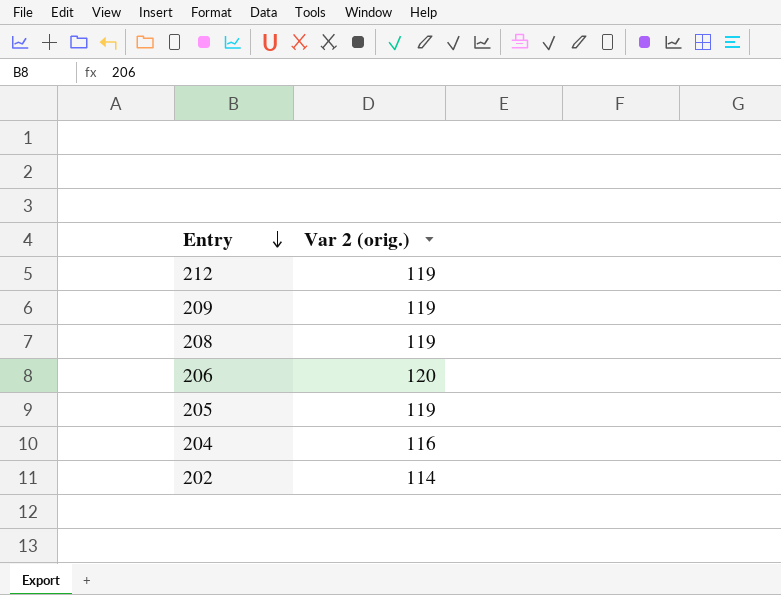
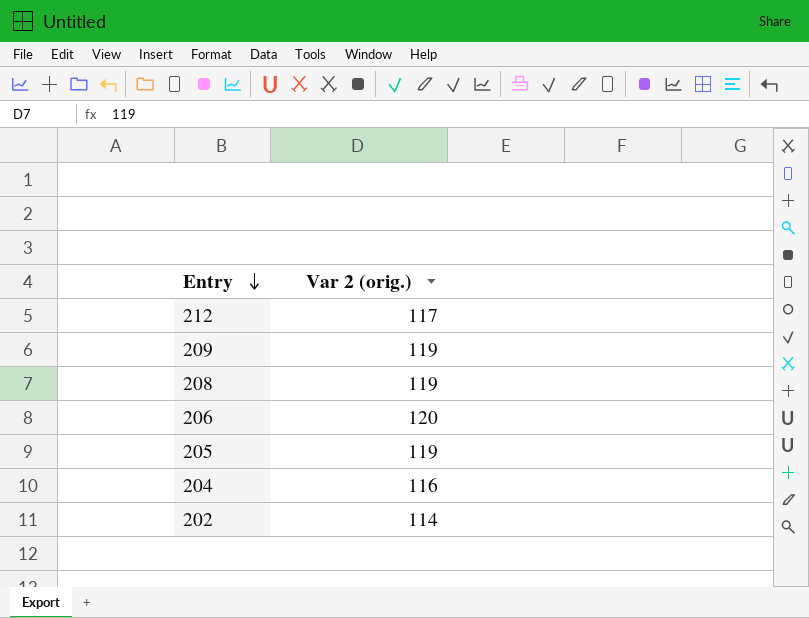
212 | Var 2 (orig.): 119 -> 117

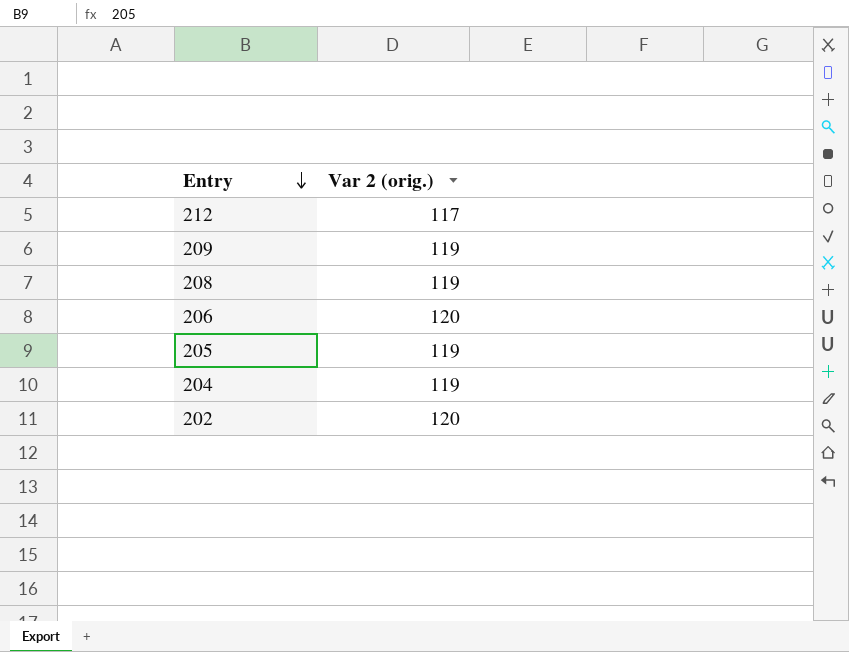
204 | Var 2 (orig.): 116 -> 119
202 | Var 2 (orig.): 114 -> 120

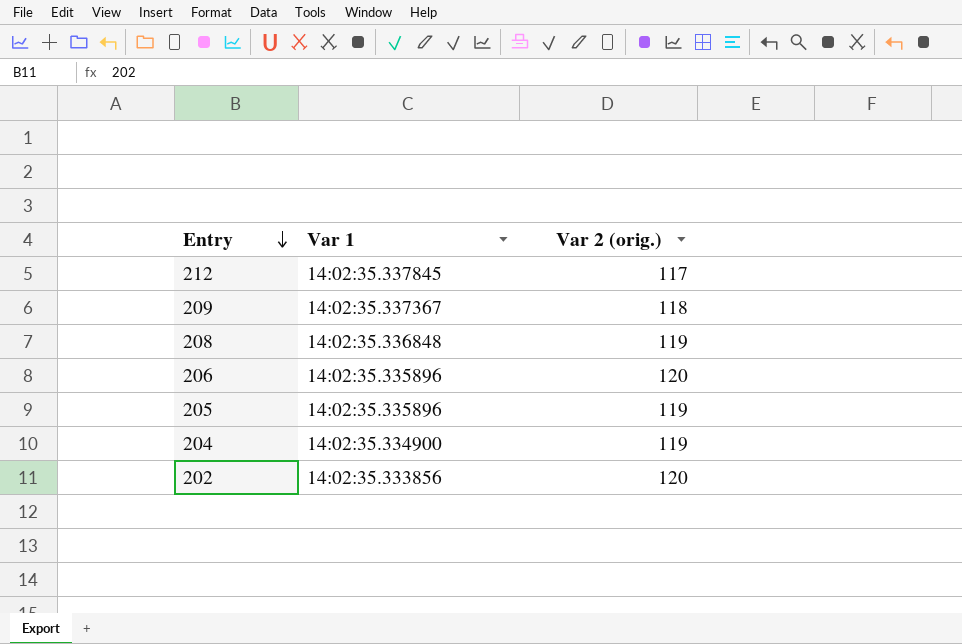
column Var 1 | position: none -> 2
209 | Var 2 (orig.): 119 -> 118

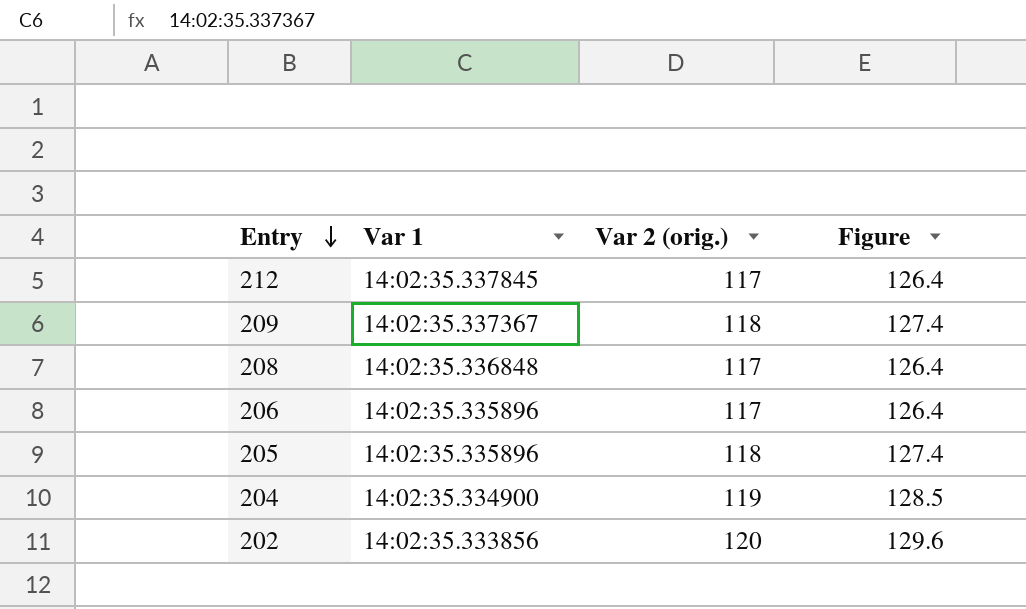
column Figure | formula: none -> [Var 2 (orig.)] * 1.08
208 | Var 2 (orig.): 119 -> 117
206 | Var 2 (orig.): 120 -> 117
205 | Var 2 (orig.): 119 -> 118

